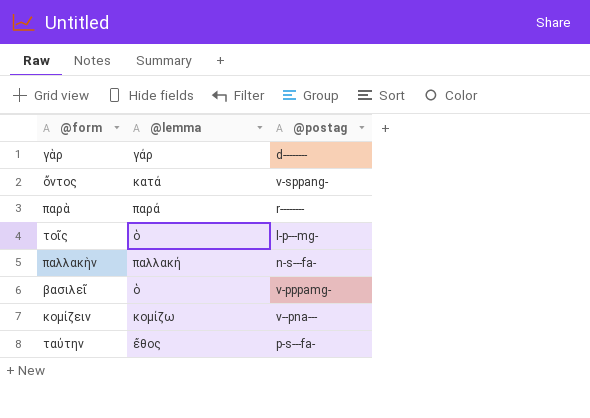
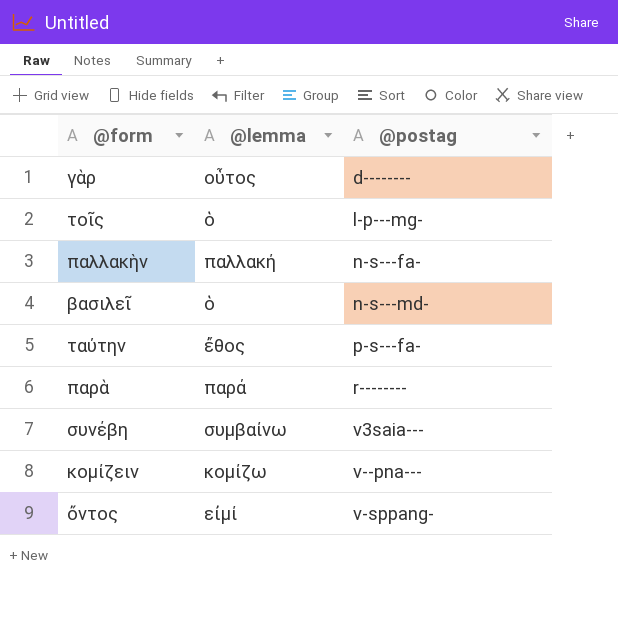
row order: none -> @postag ascending
γὰρ | @lemma: γάρ -> οὗτος
βασιλεῖ | @postag: v-pppamg- -> n-s---md-
row συνέβη: none -> συμβαίνω | v3saia---
ὄντος | @lemma: κατά -> εἰμί

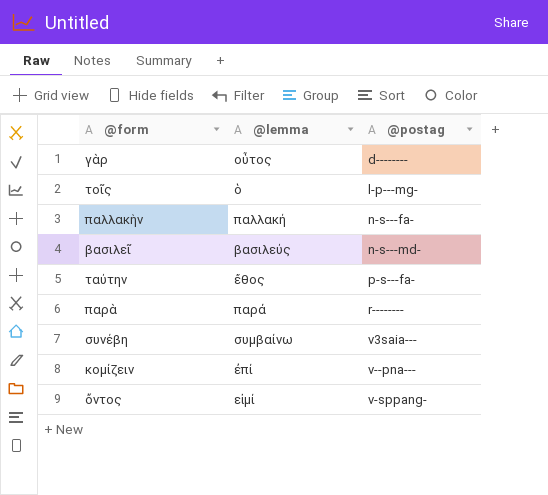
βασιλεῖ | @lemma: ὁ -> βασιλεύς
κομίζειν | @lemma: κομίζω -> ἐπί

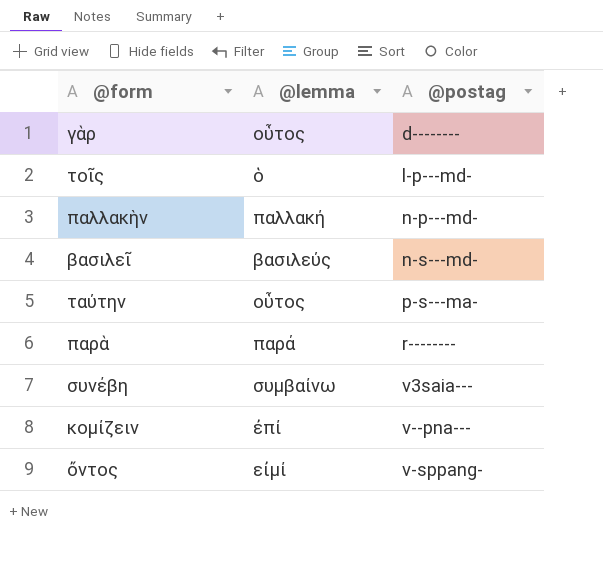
τοῖς | @postag: l-p---mg- -> l-p---md-
παλλακὴν | @postag: n-s---fa- -> n-p---md-
ταύτην | @lemma: ἔθος -> οὗτος
ταύτην | @postag: p-s---fa- -> p-s---ma-

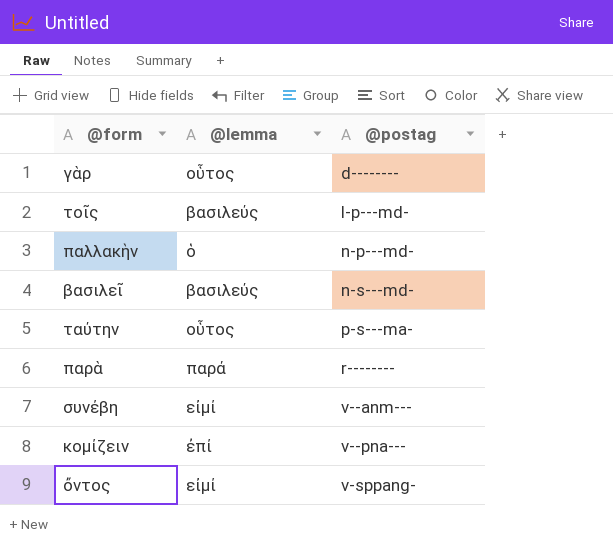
τοῖς | @lemma: ὁ -> βασιλεύς
παλλακὴν | @lemma: παλλακή -> ὁ
συνέβη | @lemma: συμβαίνω -> εἰμί
συνέβη | @postag: v3saia--- -> v--anm---

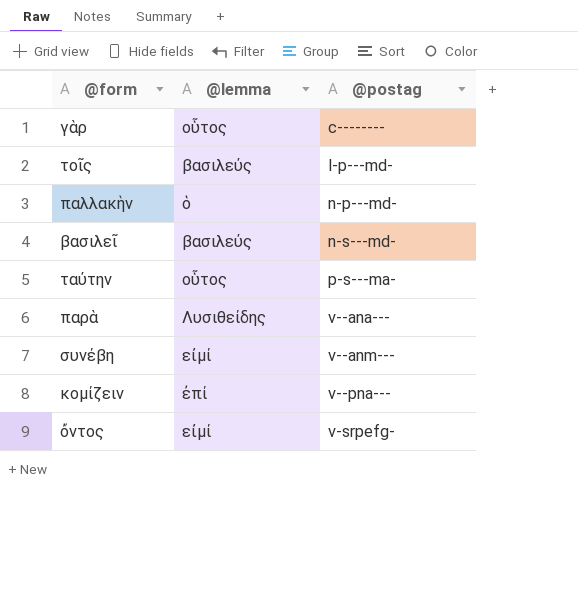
γὰρ | @postag: d-------- -> c--------
παρὰ | @lemma: παρά -> Λυσιθείδης
παρὰ | @postag: r-------- -> v--ana---
ὄντος | @postag: v-sppang- -> v-srpefg-

